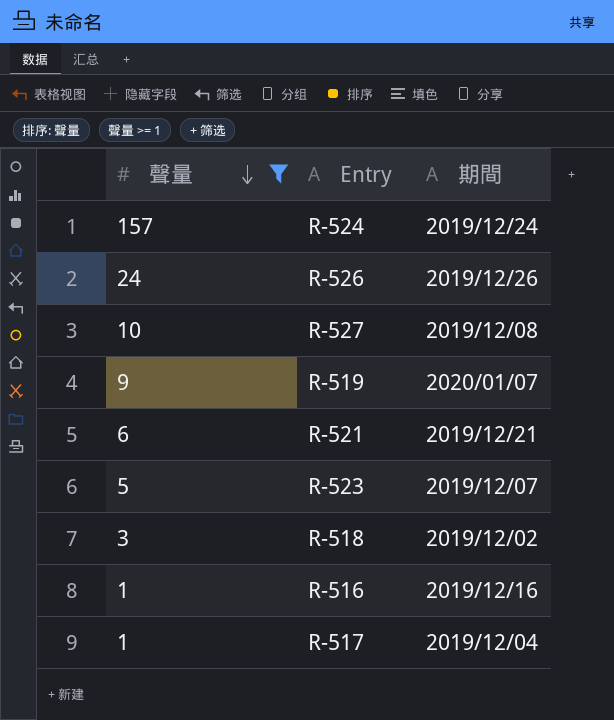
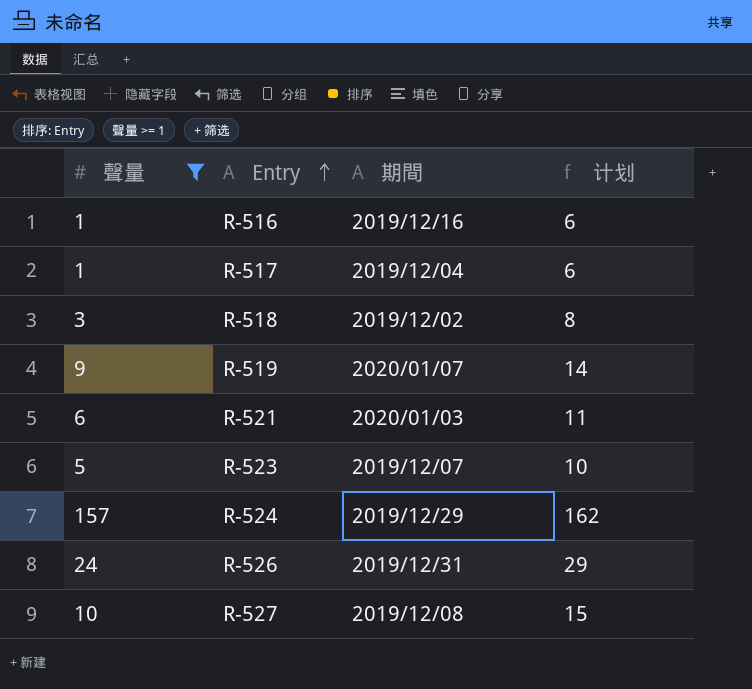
row order: 聲量 descending -> Entry ascending
column 计划 | formula: none -> [聲量] + 5
R-521 | 期間: 2019/12/21 -> 2020/01/03
R-524 | 期間: 2019/12/24 -> 2019/12/29
R-526 | 期間: 2019/12/26 -> 2019/12/31

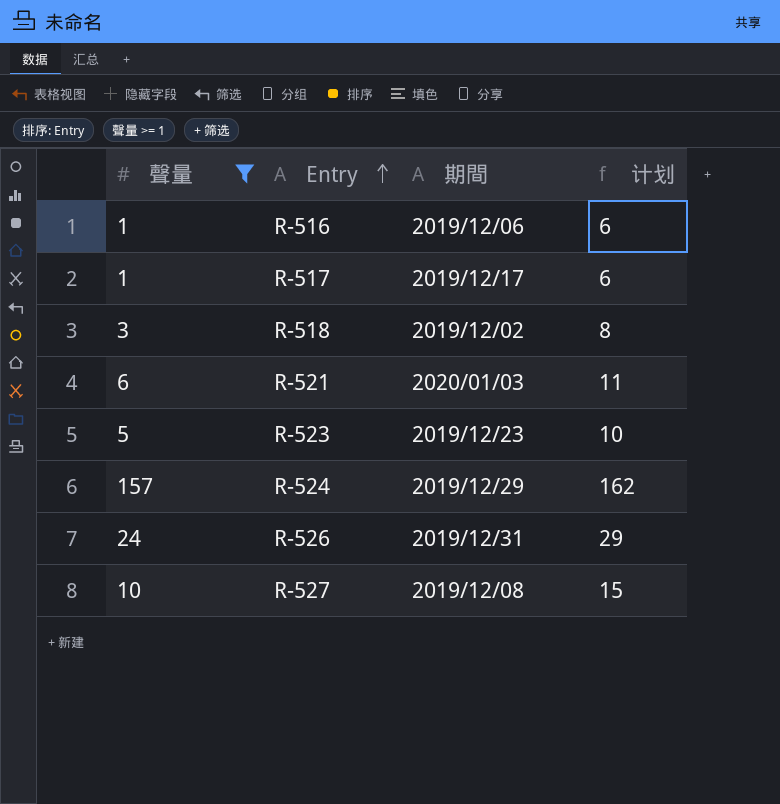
row R-519: 9 | 2020/01/07 | 14 -> none
R-516 | 期間: 2019/12/16 -> 2019/12/06
R-517 | 期間: 2019/12/04 -> 2019/12/17
R-523 | 期間: 2019/12/07 -> 2019/12/23

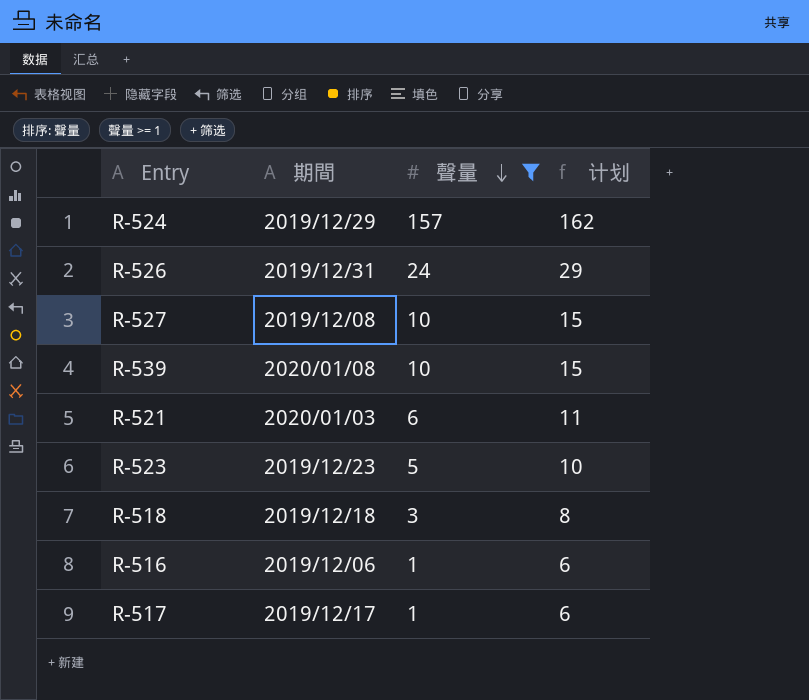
row order: Entry ascending -> 聲量 descending
column 聲量 | position: 1 -> 3
row R-539: none -> 2020/01/08 | 10 | 15
R-518 | 期間: 2019/12/02 -> 2019/12/18

